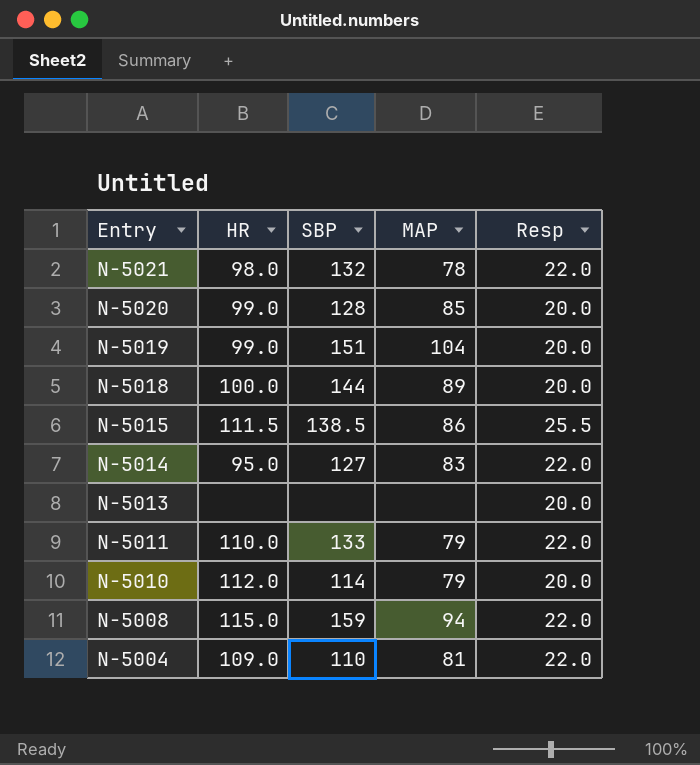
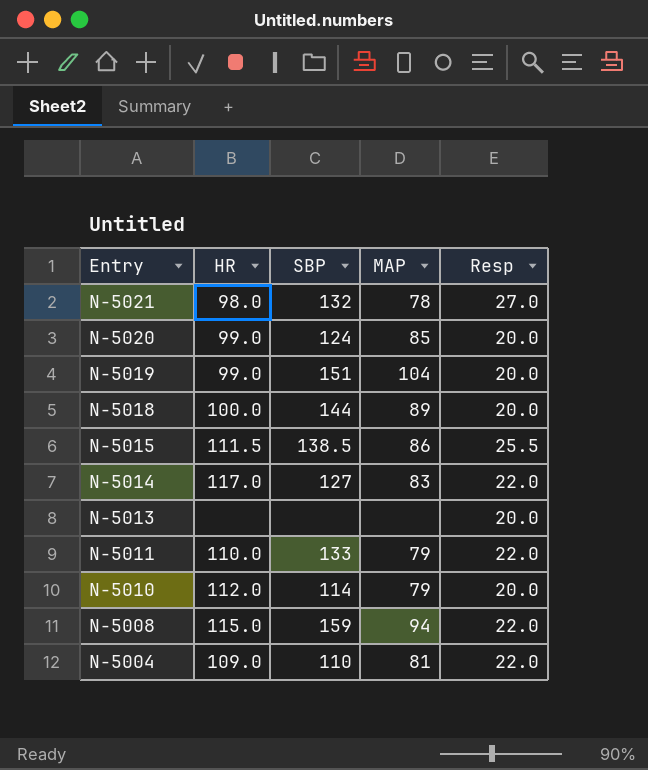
N-5021 | Resp: 22.0 -> 27.0
N-5020 | SBP: 128 -> 124
N-5014 | HR: 95.0 -> 117.0

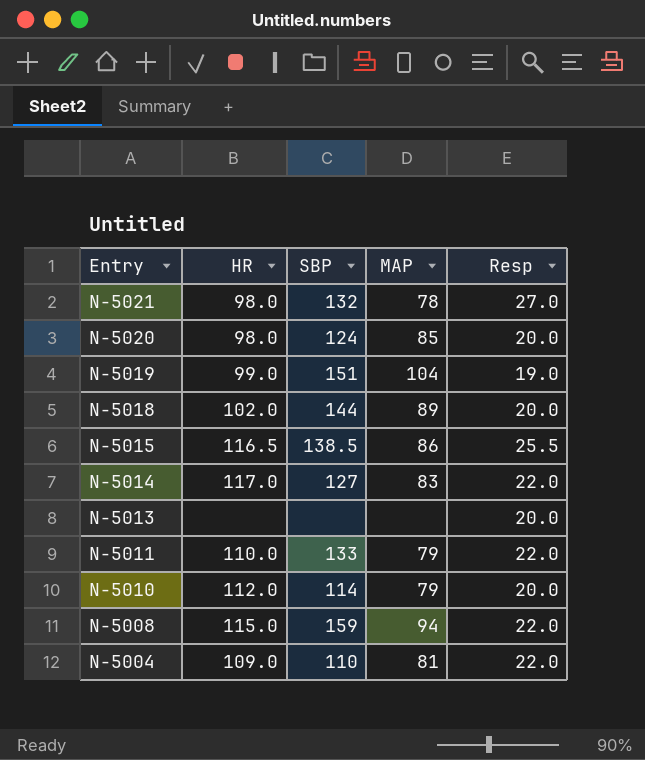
N-5020 | HR: 99.0 -> 98.0
N-5019 | Resp: 20.0 -> 19.0
N-5018 | HR: 100.0 -> 102.0
N-5015 | HR: 111.5 -> 116.5

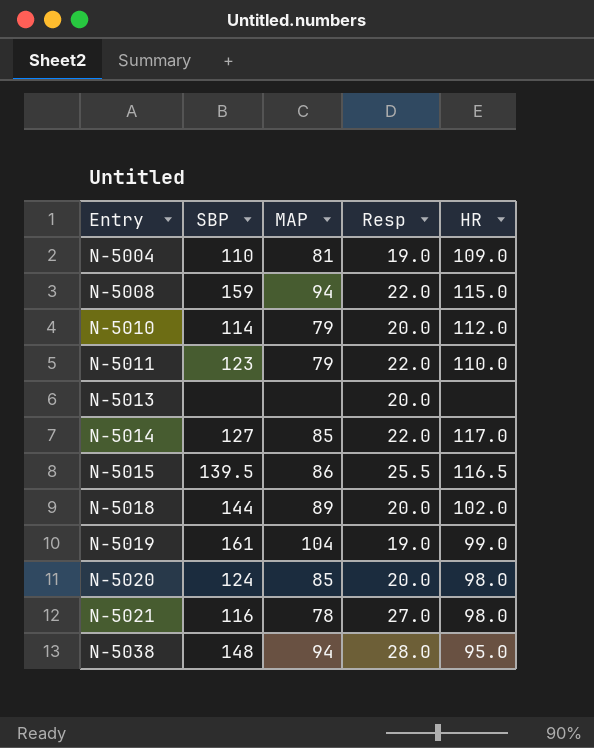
row order: Entry descending -> Entry ascending
column HR | position: 2 -> 5
N-5004 | Resp: 22.0 -> 19.0
N-5011 | SBP: 133 -> 123
N-5014 | MAP: 83 -> 85
N-5015 | SBP: 138.5 -> 139.5
N-5019 | SBP: 151 -> 161
N-5021 | SBP: 132 -> 116
row N-5038: none -> 148 | 94 | 28.0 | 95.0

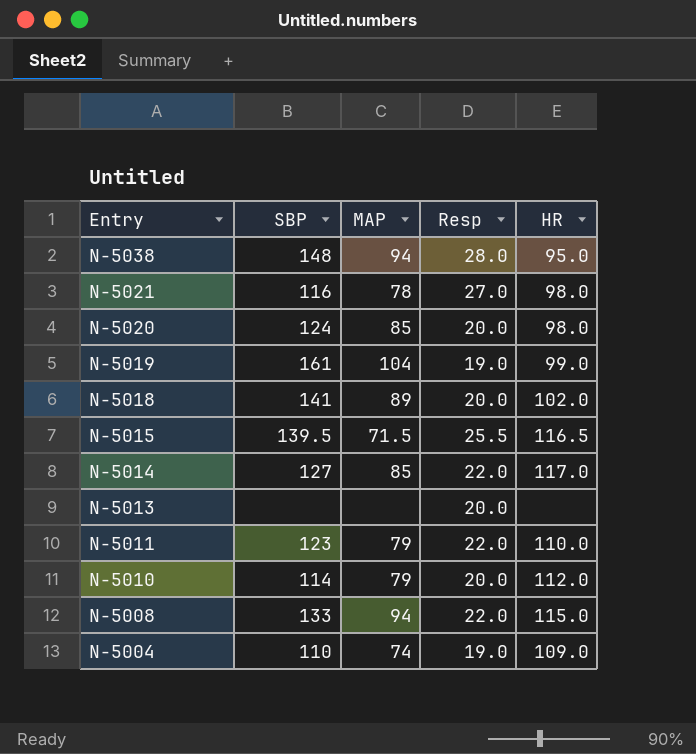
row order: Entry ascending -> Entry descending
N-5018 | SBP: 144 -> 141
N-5015 | MAP: 86 -> 71.5
N-5008 | SBP: 159 -> 133
N-5004 | MAP: 81 -> 74

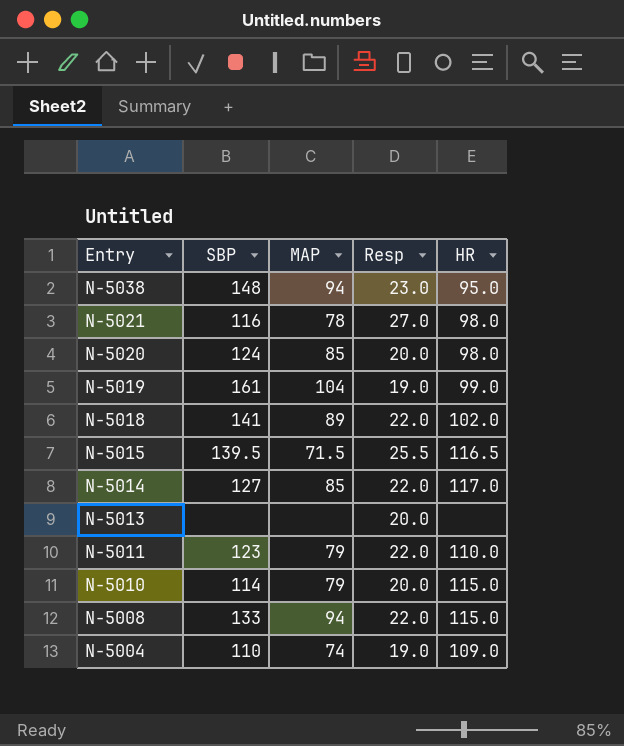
N-5038 | Resp: 28.0 -> 23.0
N-5018 | Resp: 20.0 -> 22.0
N-5010 | HR: 112.0 -> 115.0

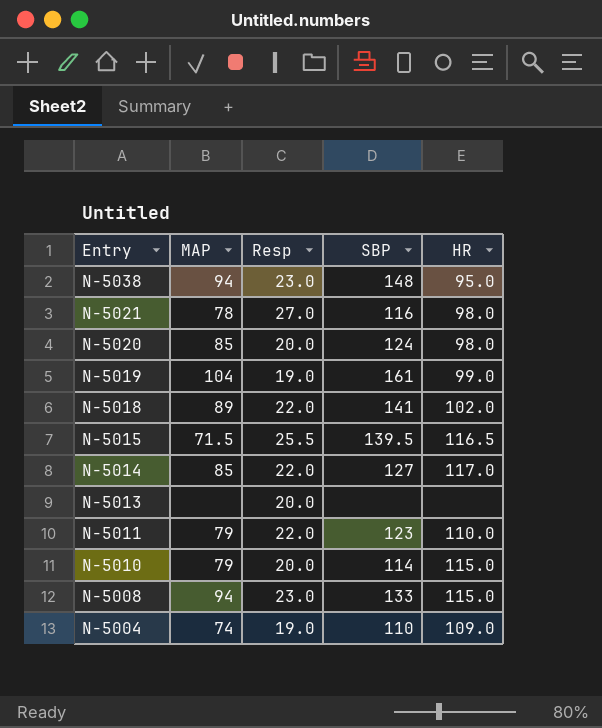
column SBP | position: 2 -> 4
N-5008 | Resp: 22.0 -> 23.0

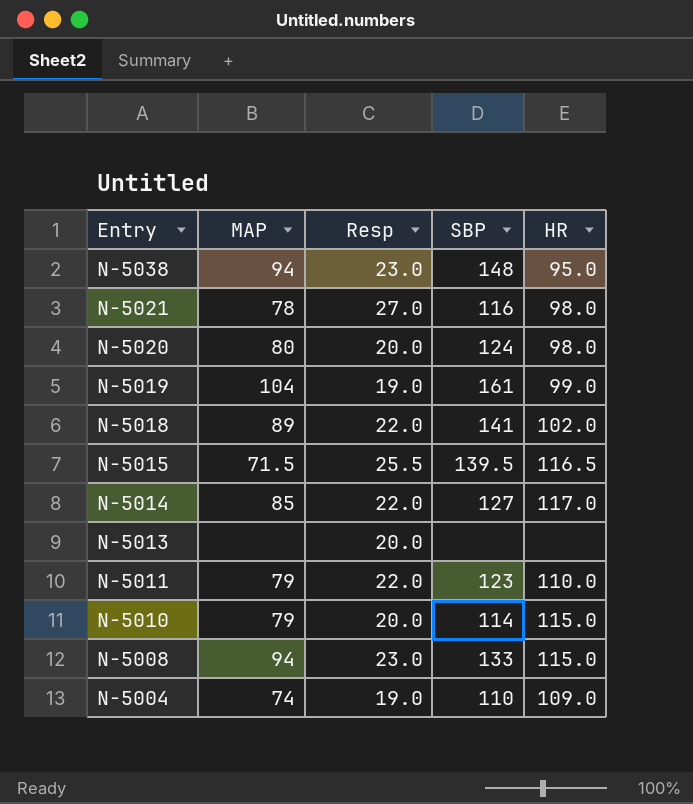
N-5020 | MAP: 85 -> 80

